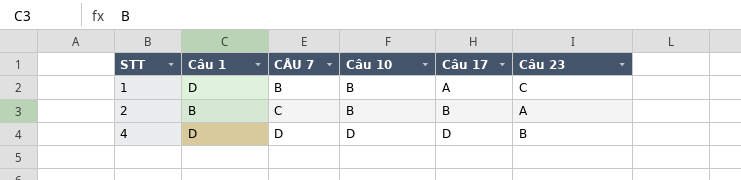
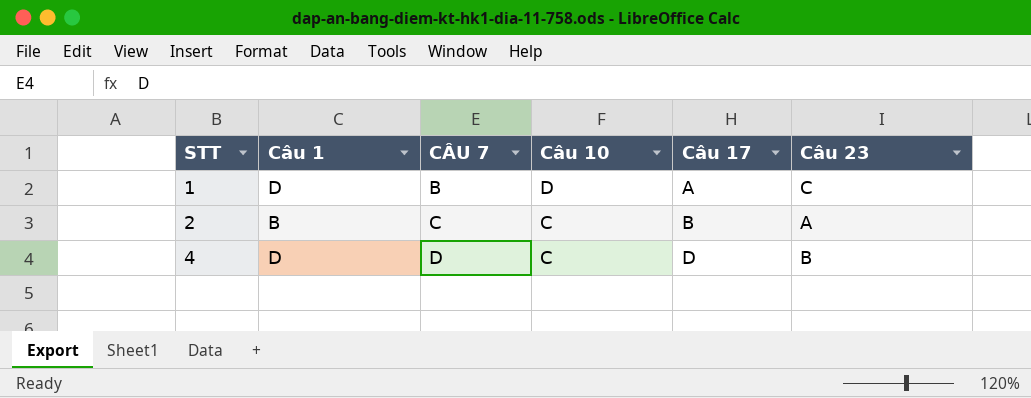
1 | Câu 10: B -> D
2 | Câu 10: B -> C
4 | Câu 10: D -> C

